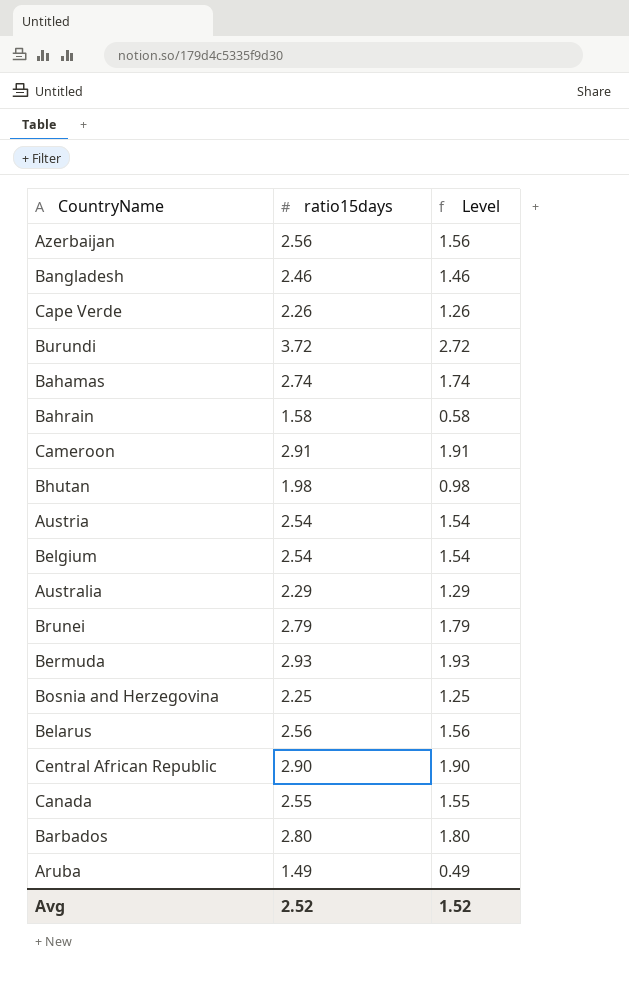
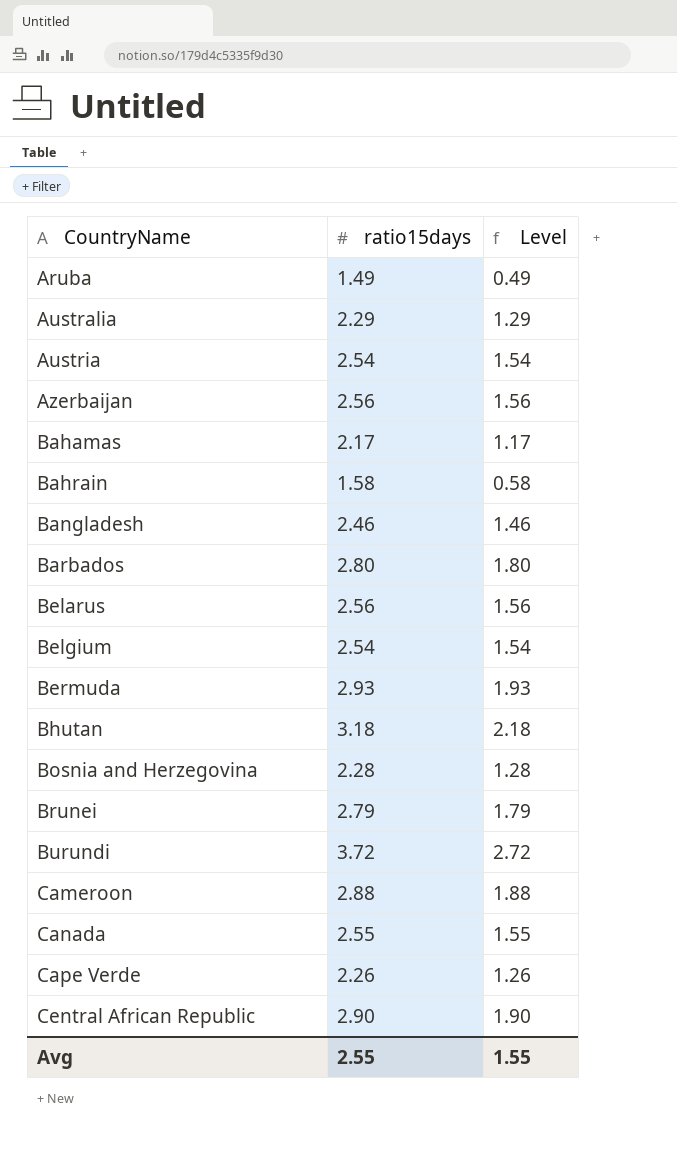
row order: none -> CountryName ascending
Bahamas | ratio15days: 2.74 -> 2.17
Bahamas | Level: 1.74 -> 1.17
Bhutan | ratio15days: 1.98 -> 3.18
Bhutan | Level: 0.98 -> 2.18
Bosnia and Herzegovina | ratio15days: 2.25 -> 2.28
Bosnia and Herzegovina | Level: 1.25 -> 1.28
Cameroon | ratio15days: 2.91 -> 2.88
Cameroon | Level: 1.91 -> 1.88
Avg | ratio15days: 2.52 -> 2.55
Avg | Level: 1.52 -> 1.55

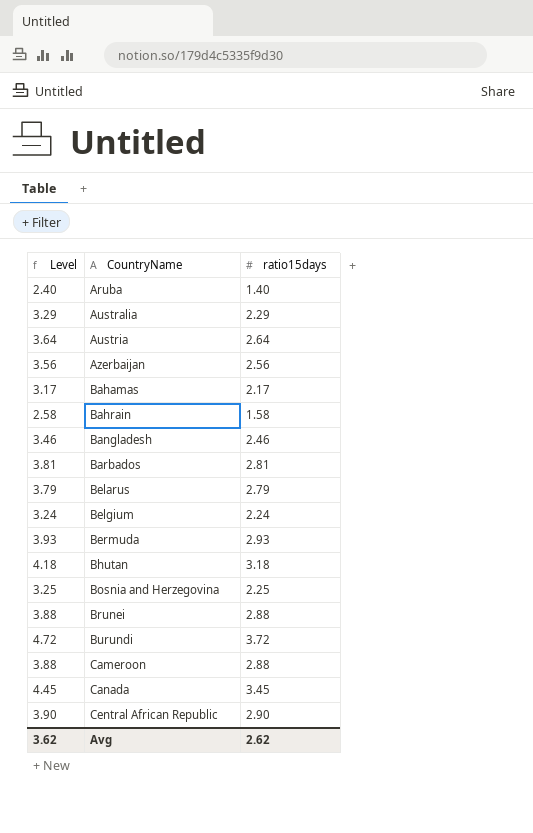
column Level | formula: [ratio15days] - 1 -> [ratio15days] + 1
column Level | position: 3 -> 1
row Cape Verde: 2.26 | 1.26 -> none
Aruba | ratio15days: 1.49 -> 1.40
Austria | ratio15days: 2.54 -> 2.64
Barbados | ratio15days: 2.80 -> 2.81
Belarus | ratio15days: 2.56 -> 2.79
Belgium | ratio15days: 2.54 -> 2.24
Bosnia and Herzegovina | ratio15days: 2.28 -> 2.25
Brunei | ratio15days: 2.79 -> 2.88
Canada | ratio15days: 2.55 -> 3.45
Avg | Level: 1.55 -> 3.62
Avg | ratio15days: 2.55 -> 2.62

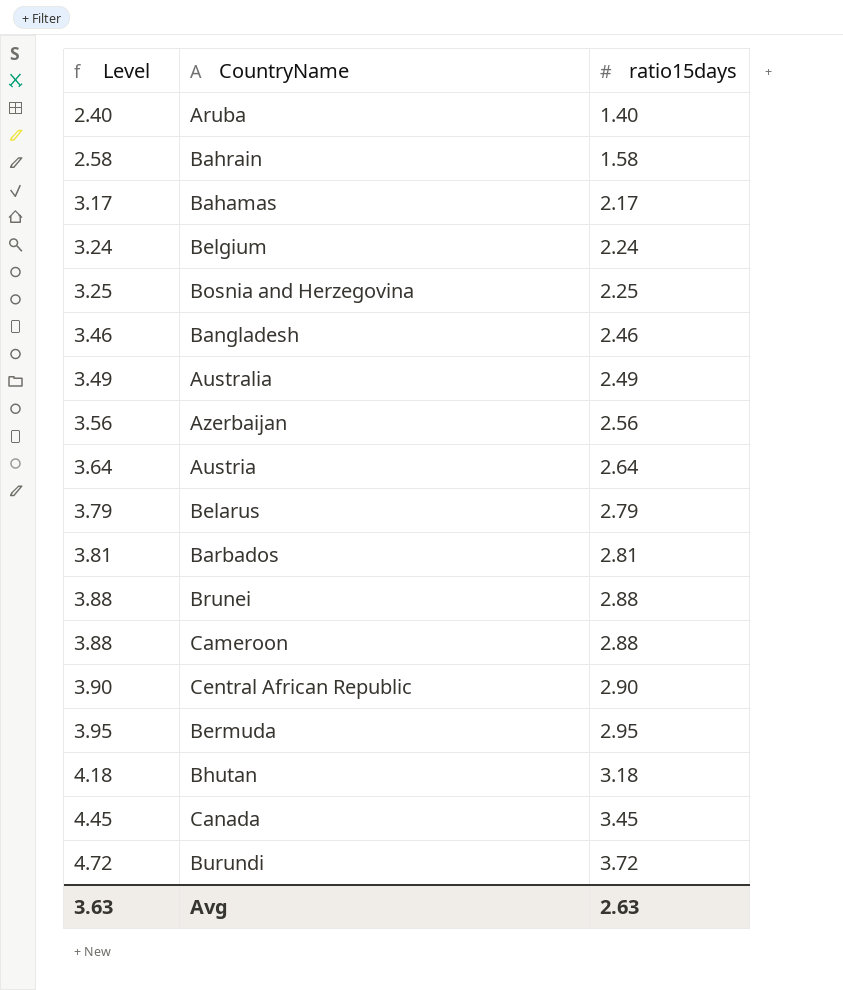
row order: CountryName ascending -> Level ascending
Australia | Level: 3.29 -> 3.49
Australia | ratio15days: 2.29 -> 2.49
Bermuda | Level: 3.93 -> 3.95
Bermuda | ratio15days: 2.93 -> 2.95
Avg | Level: 3.62 -> 3.63
Avg | ratio15days: 2.62 -> 2.63

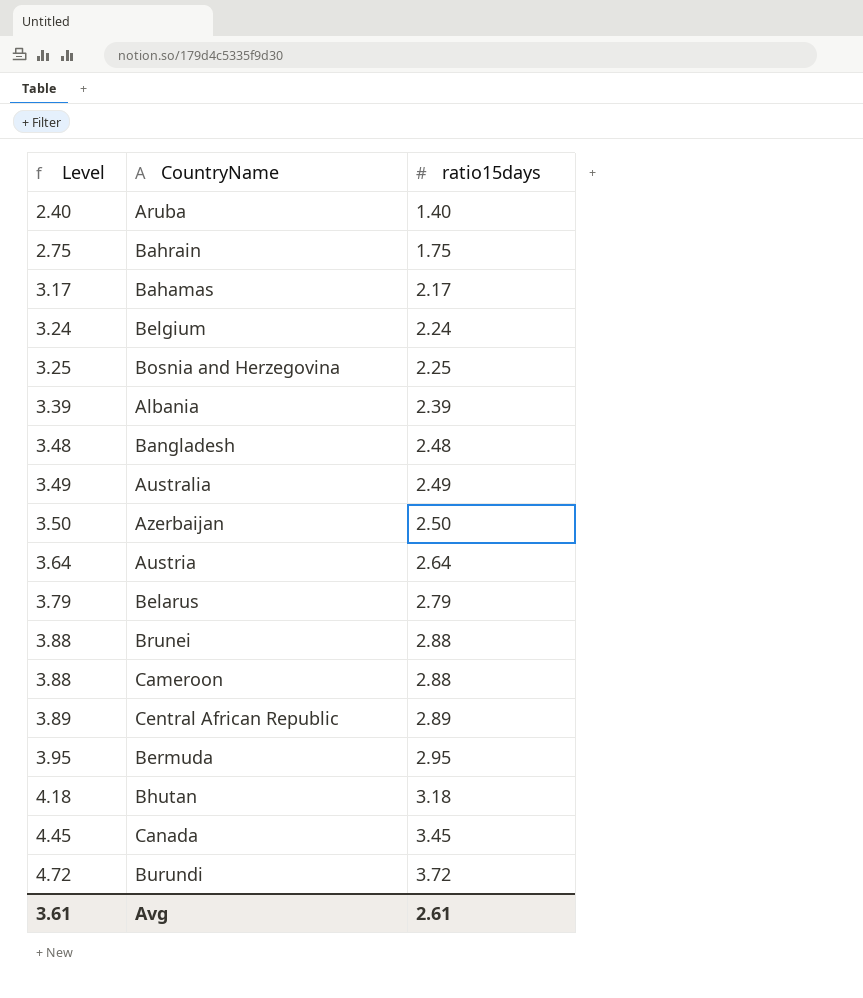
row Barbados: 3.81 | 2.81 -> none
Bahrain | Level: 2.58 -> 2.75
Bahrain | ratio15days: 1.58 -> 1.75
row Albania: none -> 3.39 | 2.39
Bangladesh | Level: 3.46 -> 3.48
Bangladesh | ratio15days: 2.46 -> 2.48
Azerbaijan | Level: 3.56 -> 3.50
Azerbaijan | ratio15days: 2.56 -> 2.50
Central African Republic | Level: 3.90 -> 3.89
Central African Republic | ratio15days: 2.90 -> 2.89
Avg | Level: 3.63 -> 3.61
Avg | ratio15days: 2.63 -> 2.61

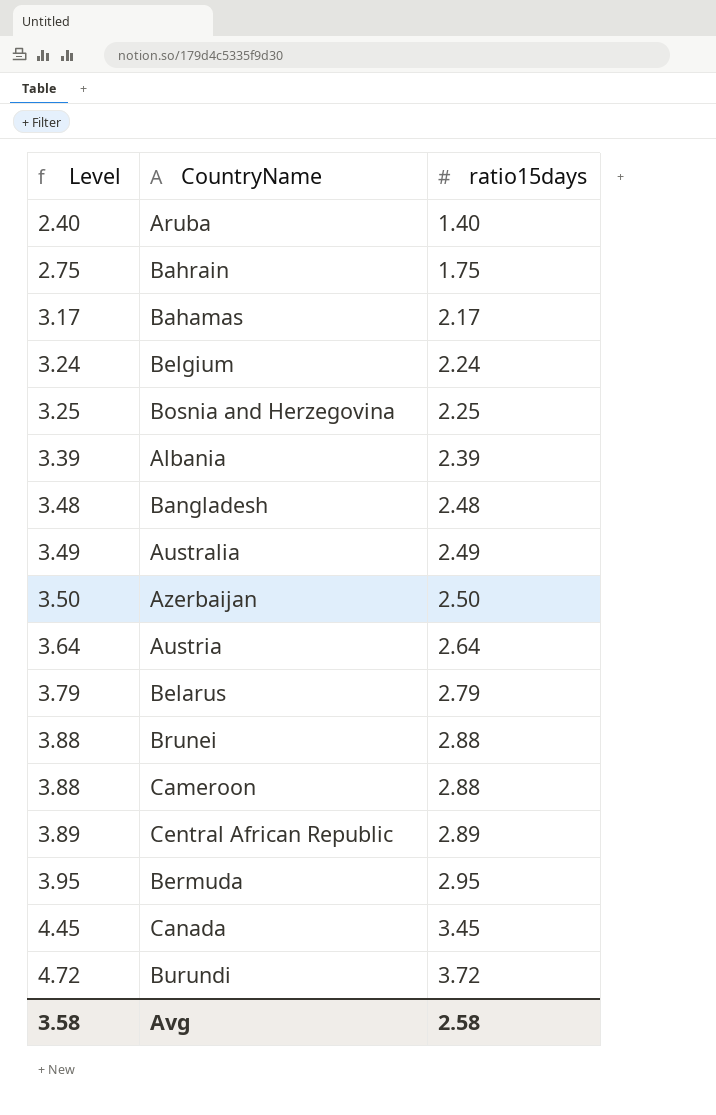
row Bhutan: 4.18 | 3.18 -> none
Avg | Level: 3.61 -> 3.58
Avg | ratio15days: 2.61 -> 2.58

